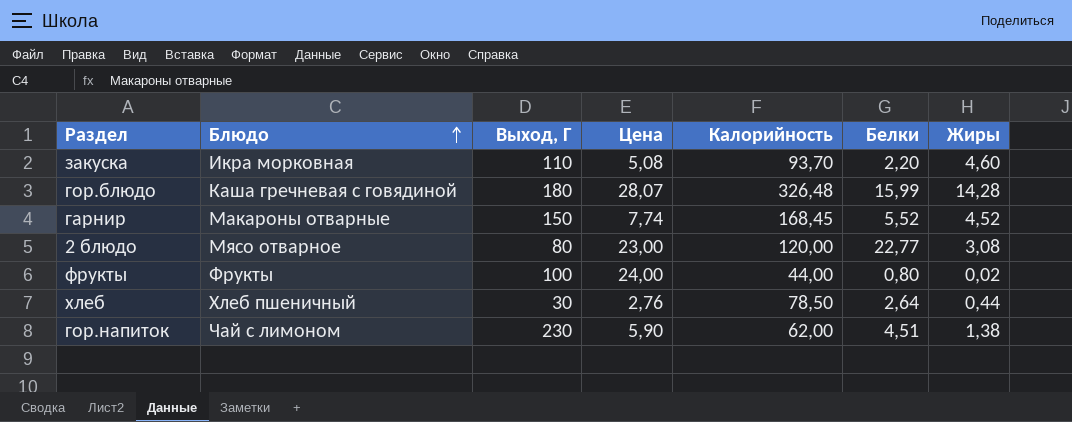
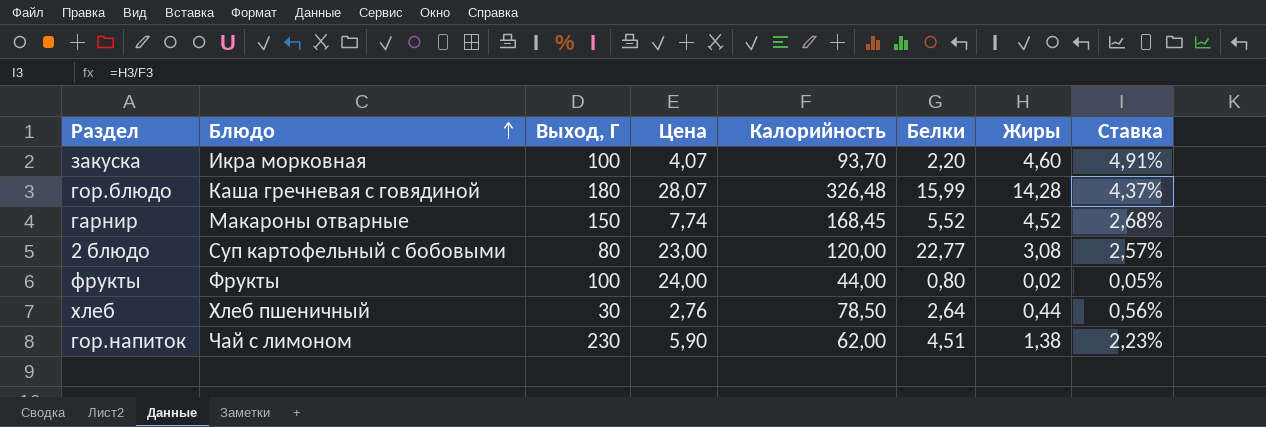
column Ставка | formula: none -> [Жиры] / [Калорийность]
закуска | Выход, Г: 110 -> 100
закуска | Цена: 5,08 -> 4,07
2 блюдо | Блюдо: Мясо отварное -> Суп картофельный с бобовыми

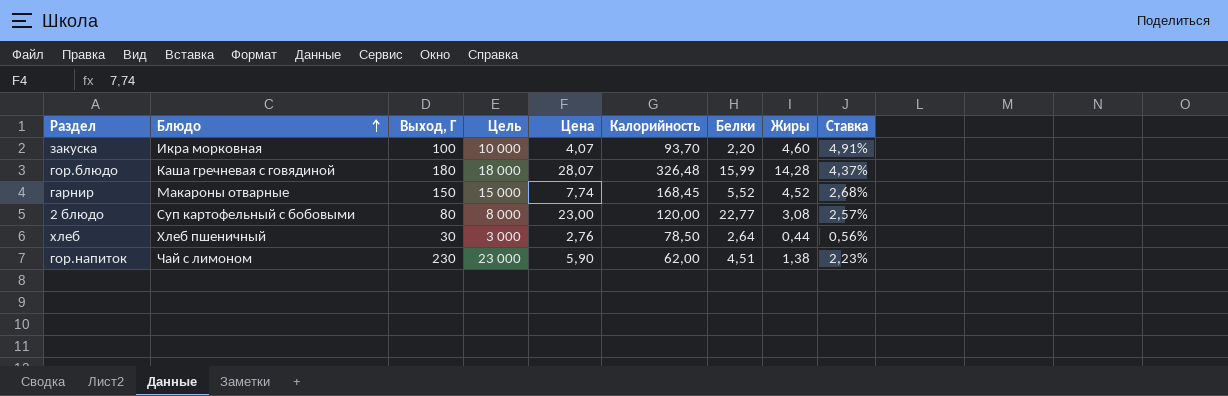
column Цель | formula: none -> [Выход, Г] * 100
row фрукты: Фрукты | 100 | 24,00 | 44,00 | 0,80 | 0,02 | 0,05% -> none

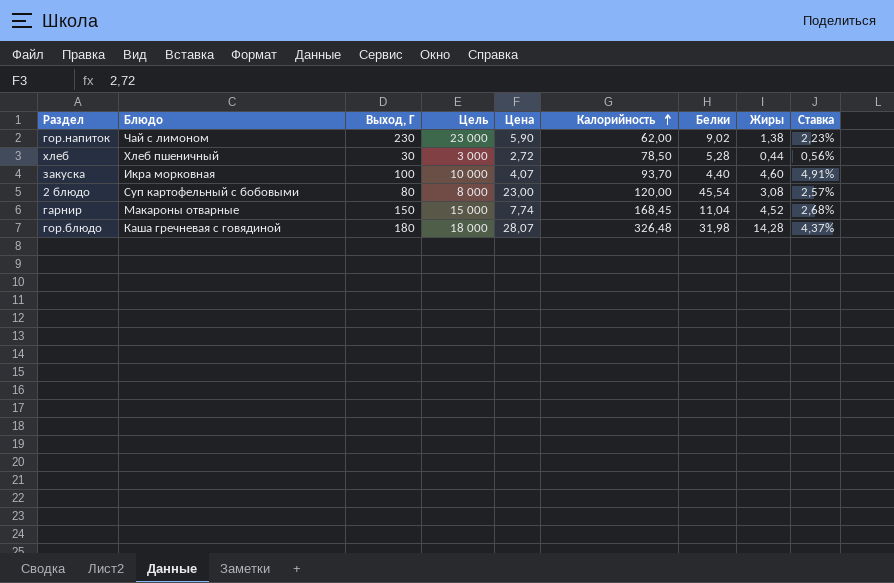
row order: Блюдо ascending -> Калорийность ascending
гор.напиток | Белки: 4,51 -> 9,02
хлеб | Цена: 2,76 -> 2,72
хлеб | Белки: 2,64 -> 5,28
закуска | Белки: 2,20 -> 4,40
2 блюдо | Белки: 22,77 -> 45,54
гарнир | Белки: 5,52 -> 11,04
гор.блюдо | Белки: 15,99 -> 31,98

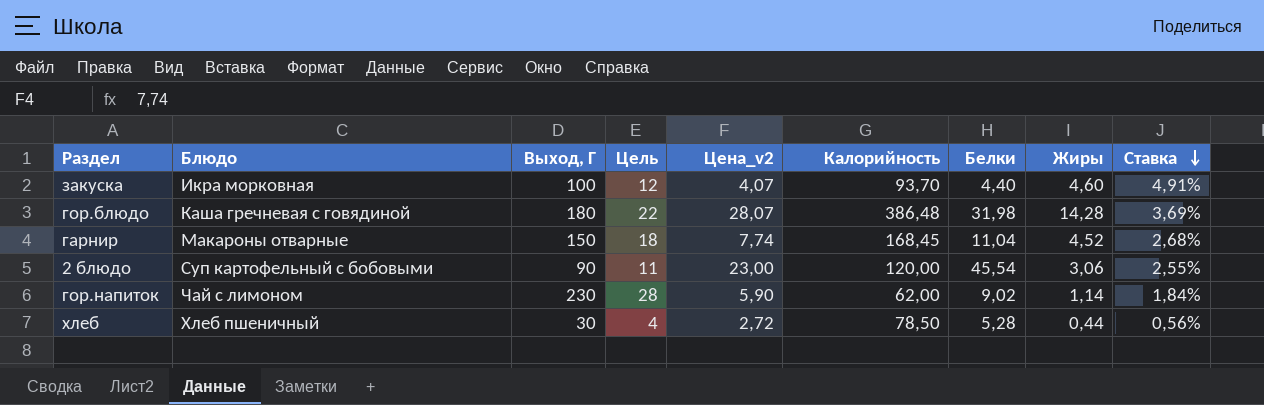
row order: Калорийность ascending -> Ставка descending
column Цель | formula: [Выход, Г] * 100 -> [Выход, Г] * 0,12
column name: Цена -> Цена_v2
гор.блюдо | Калорийность: 326,48 -> 386,48
гор.блюдо | Ставка: 4,37% -> 3,69%
2 блюдо | Выход, Г: 80 -> 90
2 блюдо | Жиры: 3,08 -> 3,06
2 блюдо | Ставка: 2,57% -> 2,55%
гор.напиток | Жиры: 1,38 -> 1,14
гор.напиток | Ставка: 2,23% -> 1,84%

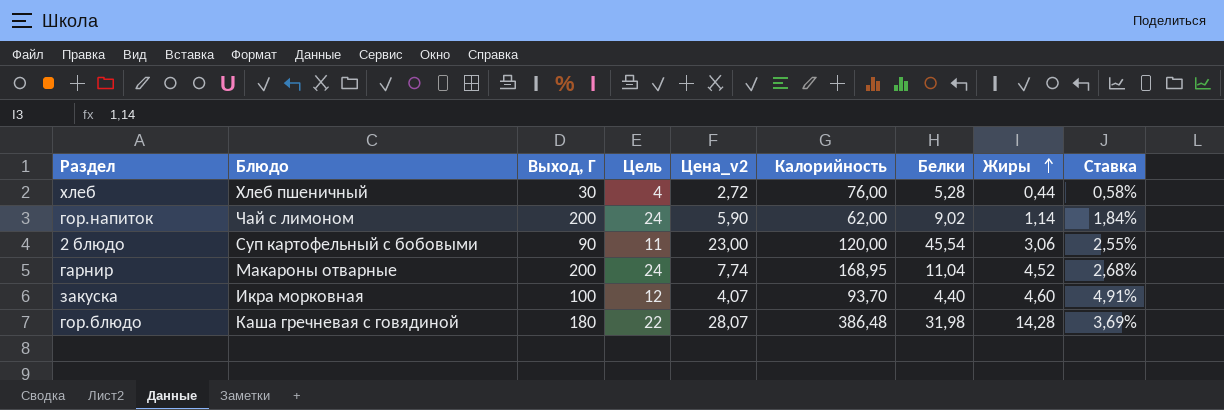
row order: Ставка descending -> Жиры ascending
хлеб | Калорийность: 78,50 -> 76,00
хлеб | Ставка: 0,56% -> 0,58%
гор.напиток | Выход, Г: 230 -> 200
гор.напиток | Цель: 28 -> 24
гарнир | Выход, Г: 150 -> 200
гарнир | Цель: 18 -> 24
гарнир | Калорийность: 168,45 -> 168,95

